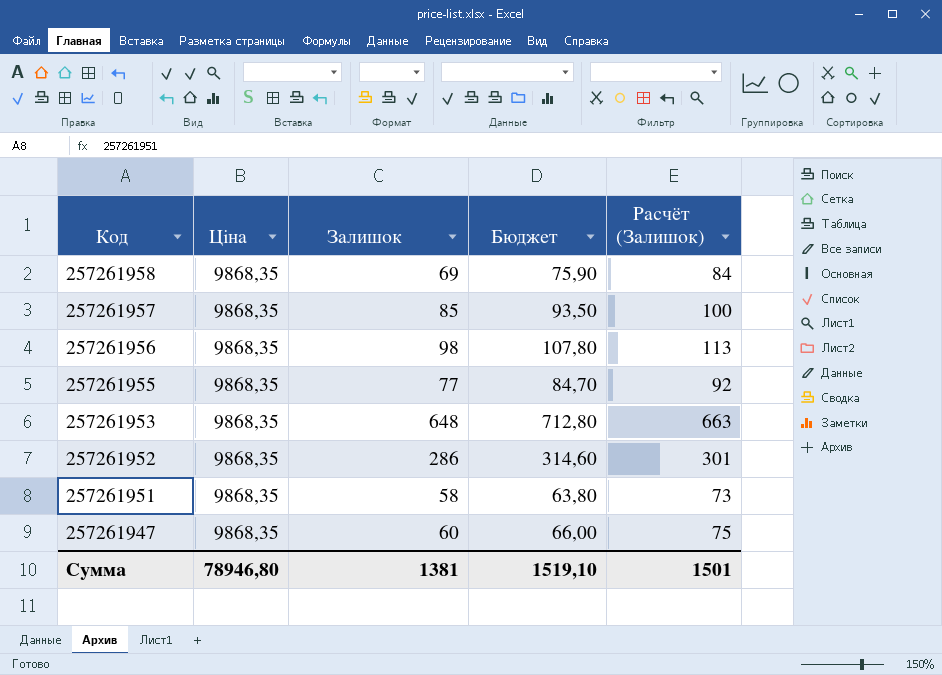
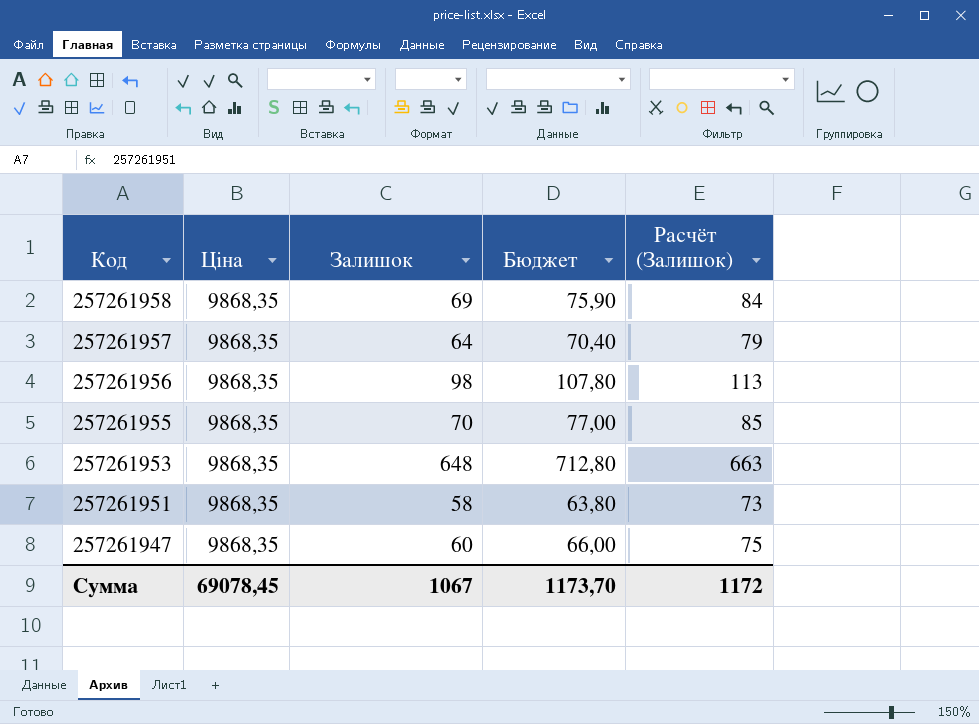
row 257261952: 9868,35 | 286 | 314,60 | 301 -> none
257261957 | Залишок: 85 -> 64
257261957 | Бюджет: 93,50 -> 70,40
257261957 | Расчёт (Залишок): 100 -> 79
257261955 | Залишок: 77 -> 70
257261955 | Бюджет: 84,70 -> 77,00
257261955 | Расчёт (Залишок): 92 -> 85
Сумма | Ціна: 78946,80 -> 69078,45
Сумма | Залишок: 1381 -> 1067
Сумма | Бюджет: 1519,10 -> 1173,70
Сумма | Расчёт (Залишок): 1501 -> 1172

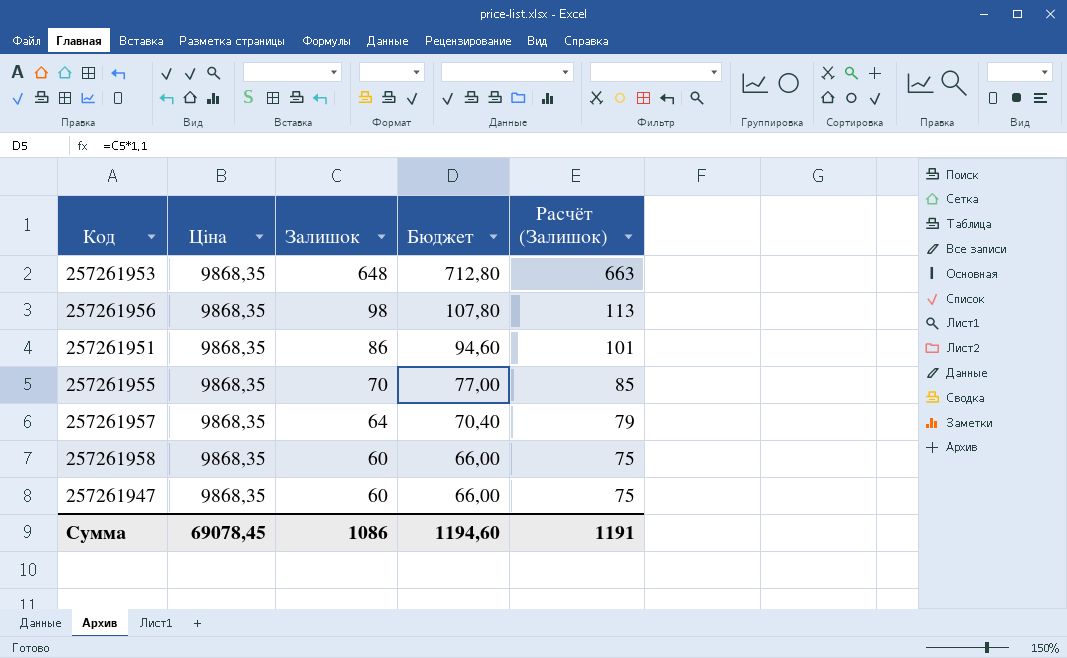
row order: Код descending -> Залишок descending
257261951 | Залишок: 58 -> 86
257261951 | Бюджет: 63,80 -> 94,60
257261951 | Расчёт (Залишок): 73 -> 101
257261958 | Залишок: 69 -> 60
257261958 | Бюджет: 75,90 -> 66,00
257261958 | Расчёт (Залишок): 84 -> 75
Сумма | Залишок: 1067 -> 1086
Сумма | Бюджет: 1173,70 -> 1194,60
Сумма | Расчёт (Залишок): 1172 -> 1191

